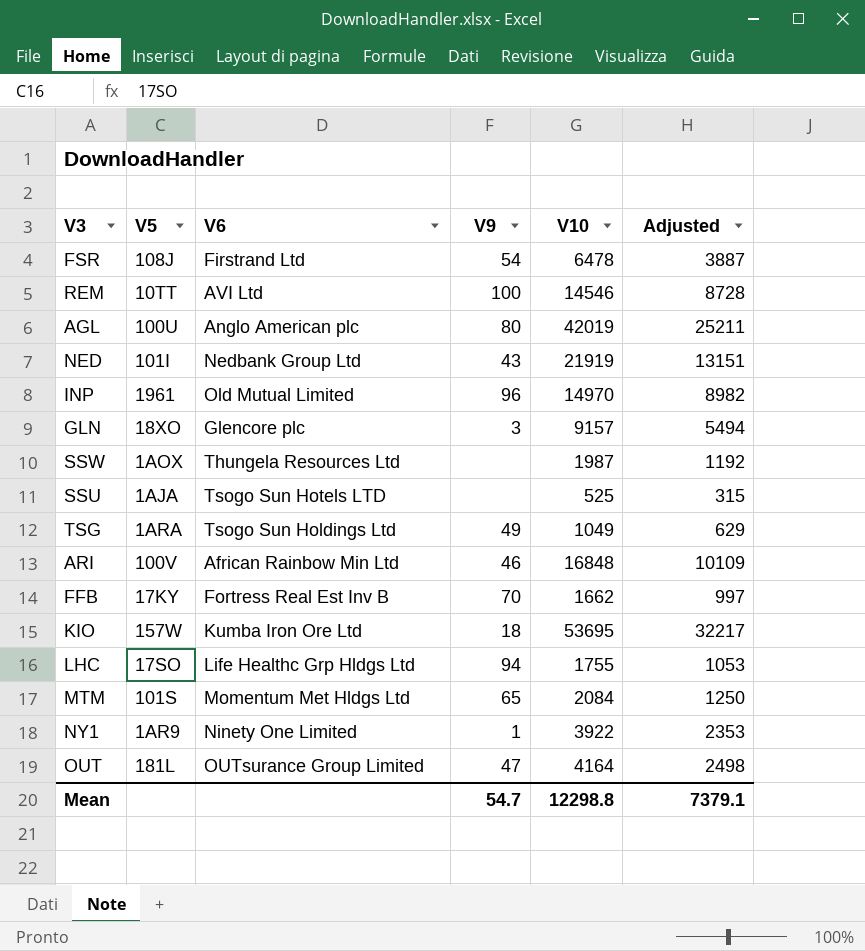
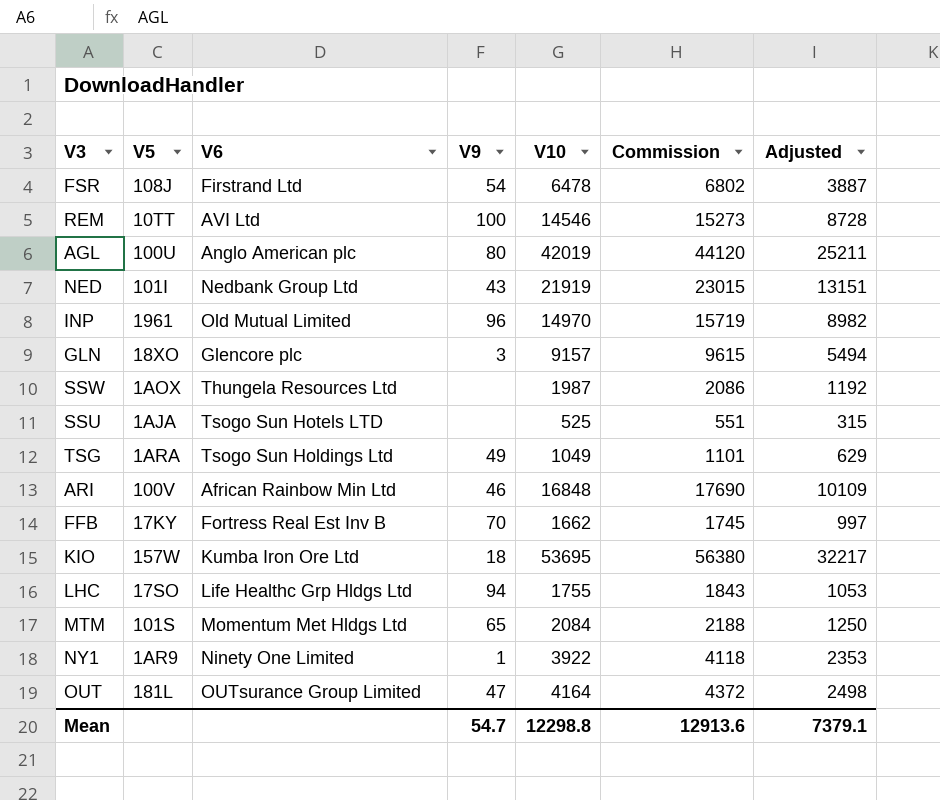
column Commission | formula: none -> [V10] * 1.05

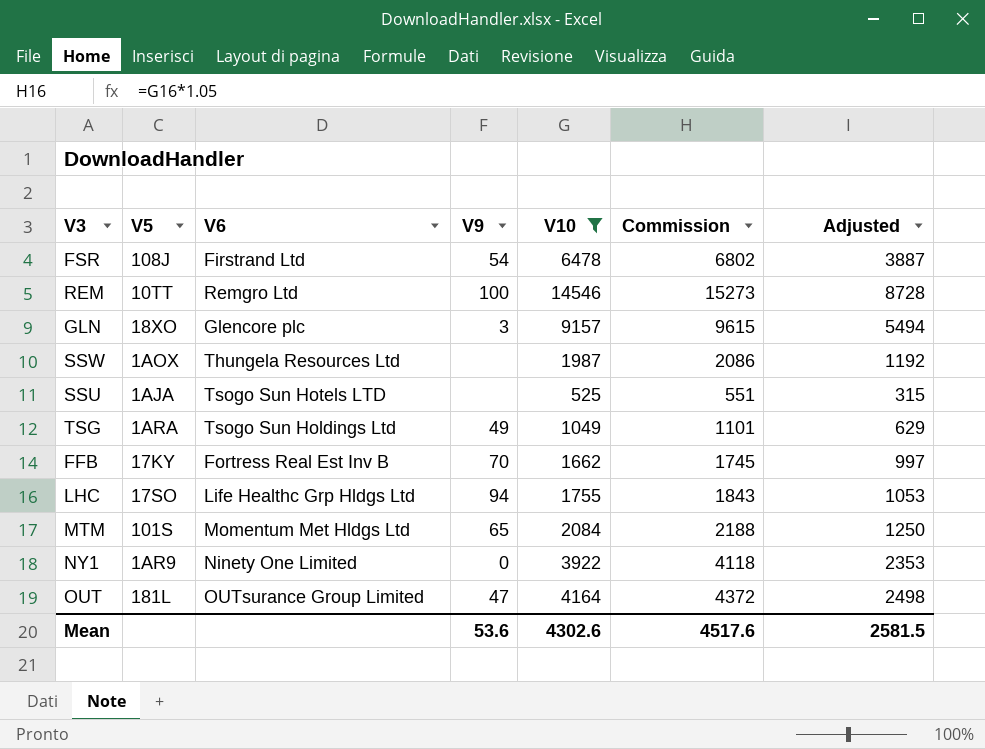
filter: none -> V10 <= 14546
REM | V6: AVI Ltd -> Remgro Ltd
NY1 | V9: 1 -> 0
Mean | V9: 54.7 -> 53.6
Mean | V10: 12298.8 -> 4302.6
Mean | Commission: 12913.6 -> 4517.6
Mean | Adjusted: 7379.1 -> 2581.5

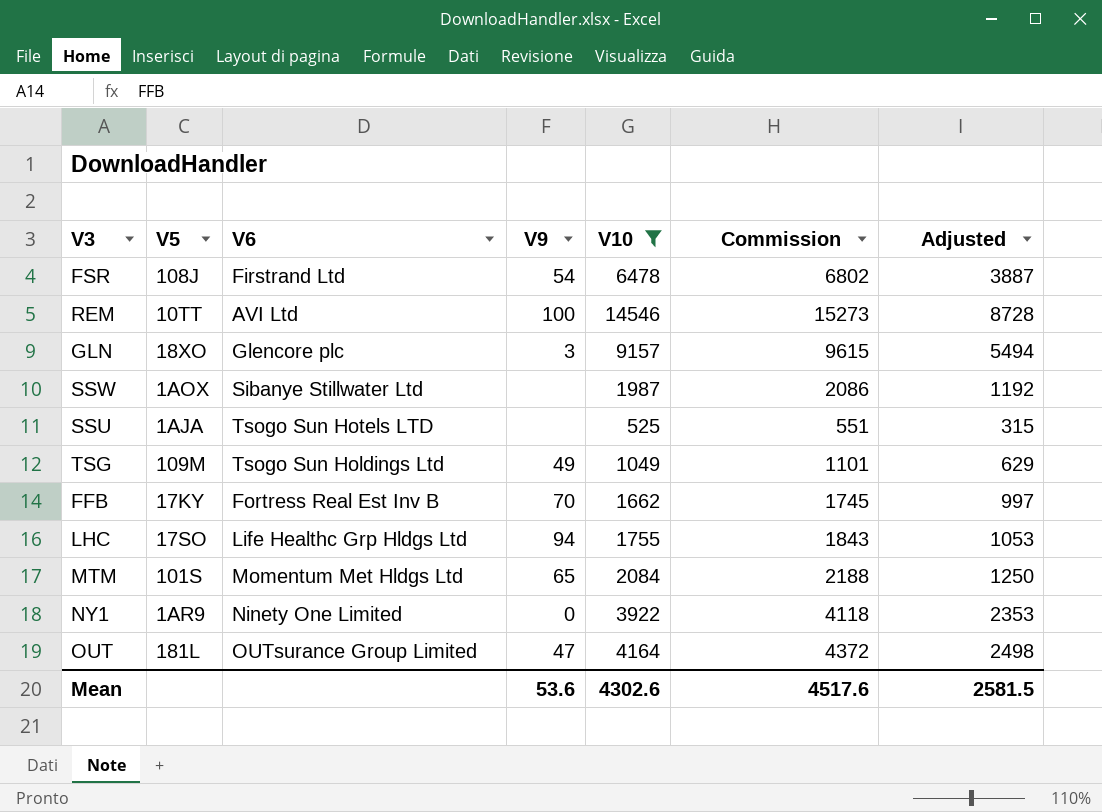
REM | V6: Remgro Ltd -> AVI Ltd
SSW | V6: Thungela Resources Ltd -> Sibanye Stillwater Ltd
TSG | V5: 1ARA -> 109M

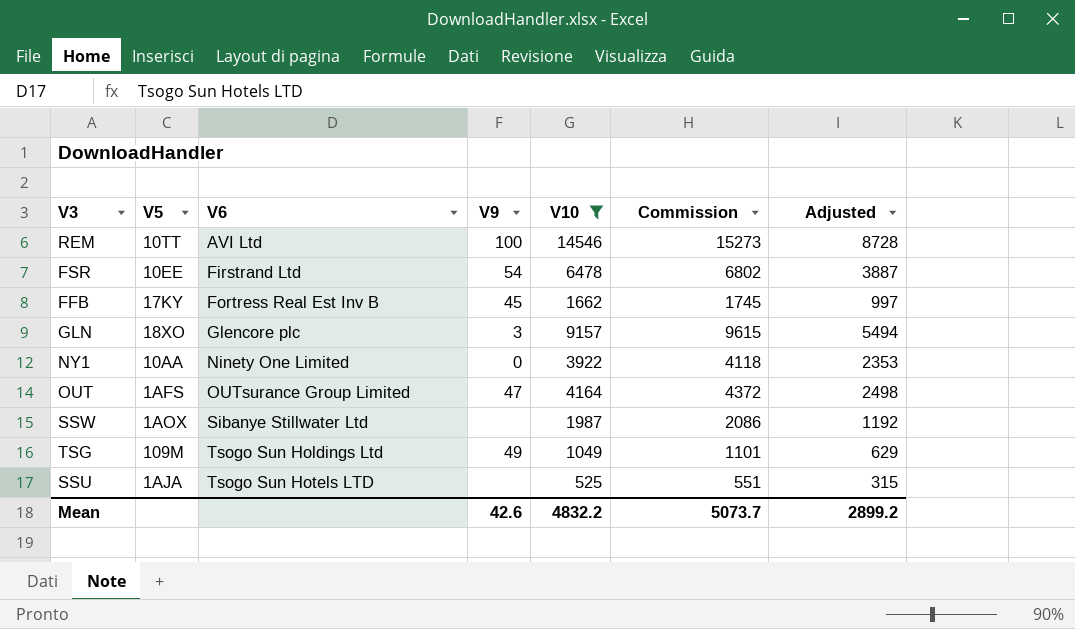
row order: none -> V6 ascending
row LHC: 17SO | Life Healthc Grp Hldgs Ltd | 94 | 1755 | 1843 | 1053 -> none
row MTM: 101S | Momentum Met Hldgs Ltd | 65 | 2084 | 2188 | 1250 -> none
FSR | V5: 108J -> 10EE
FFB | V9: 70 -> 45
NY1 | V5: 1AR9 -> 10AA
OUT | V5: 181L -> 1AFS
Mean | V9: 53.6 -> 42.6
Mean | V10: 4302.6 -> 4832.2
Mean | Commission: 4517.6 -> 5073.7
Mean | Adjusted: 2581.5 -> 2899.2

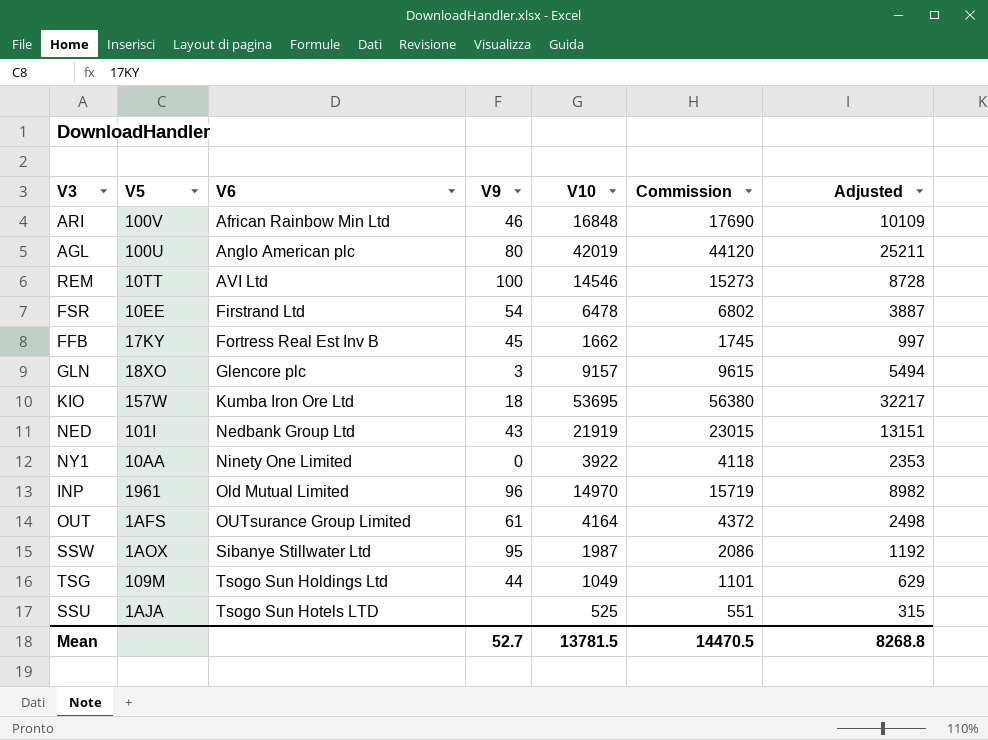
filter: V10 <= 14546 -> none
OUT | V9: 47 -> 61
SSW | V9: none -> 95
TSG | V9: 49 -> 44
Mean | V9: 42.6 -> 52.7
Mean | V10: 4832.2 -> 13781.5
Mean | Commission: 5073.7 -> 14470.5
Mean | Adjusted: 2899.2 -> 8268.8

